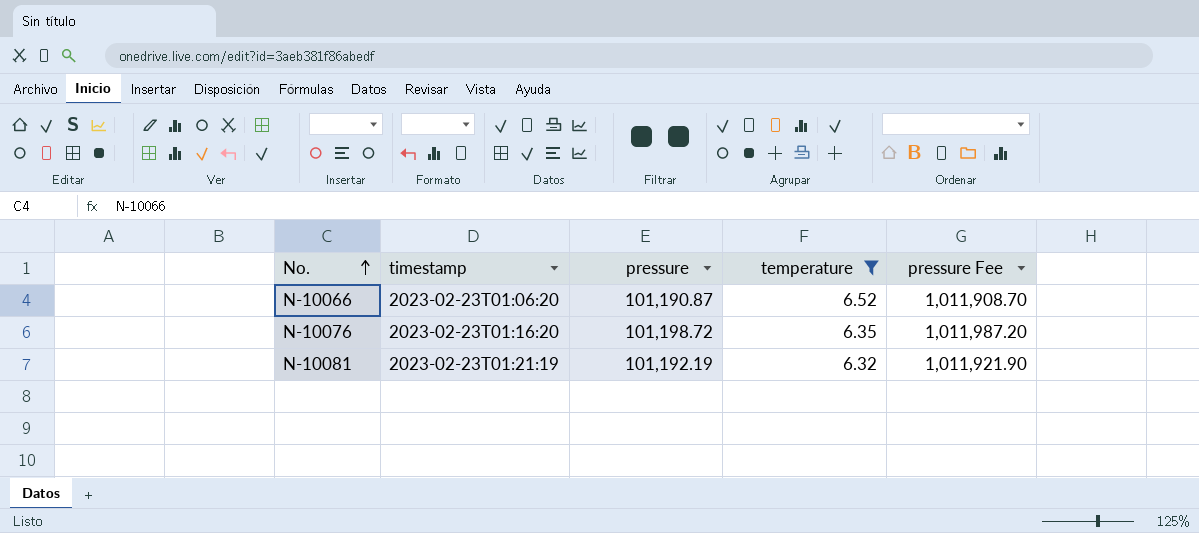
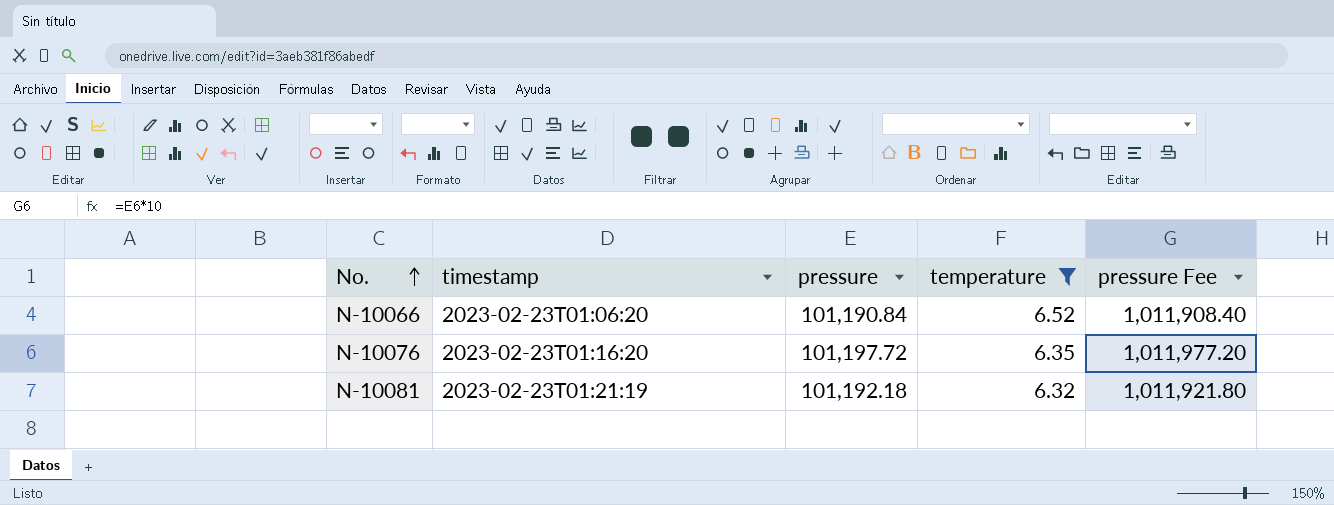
N-10066 | pressure: 101,190.87 -> 101,190.84
N-10066 | pressure Fee: 1,011,908.70 -> 1,011,908.40
N-10076 | pressure: 101,198.72 -> 101,197.72
N-10076 | pressure Fee: 1,011,987.20 -> 1,011,977.20
N-10081 | pressure: 101,192.19 -> 101,192.18
N-10081 | pressure Fee: 1,011,921.90 -> 1,011,921.80

